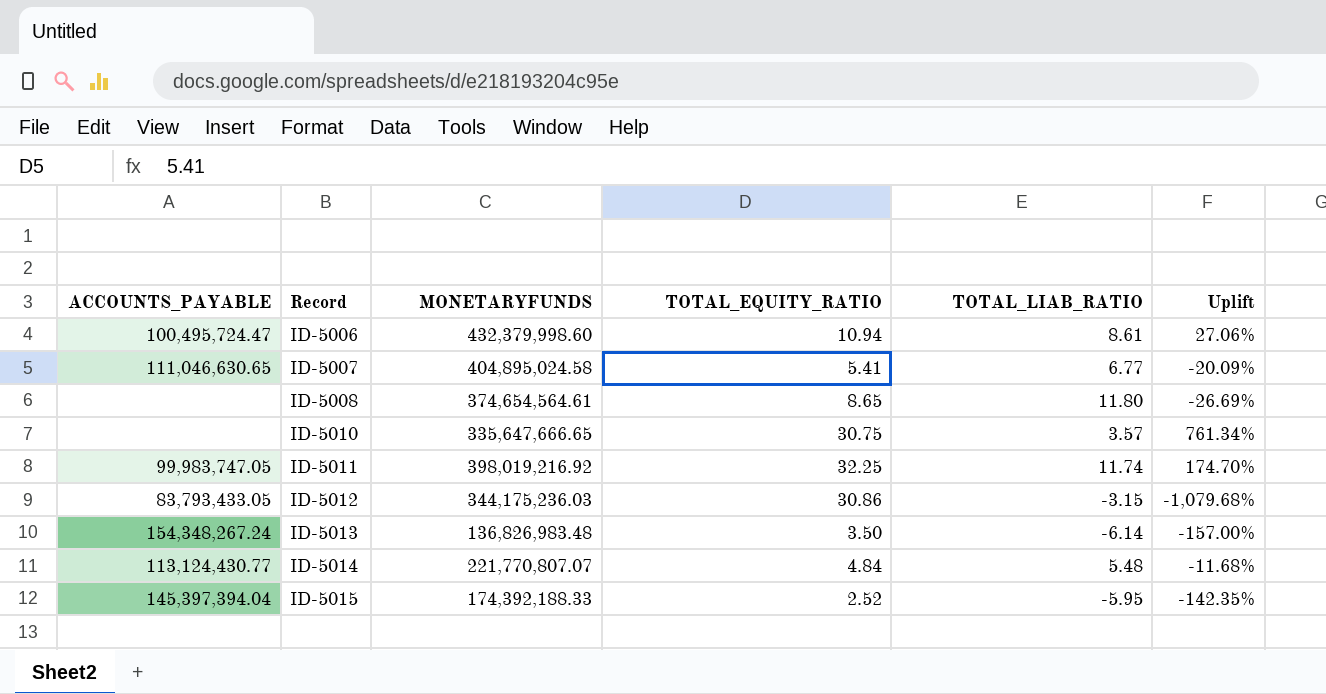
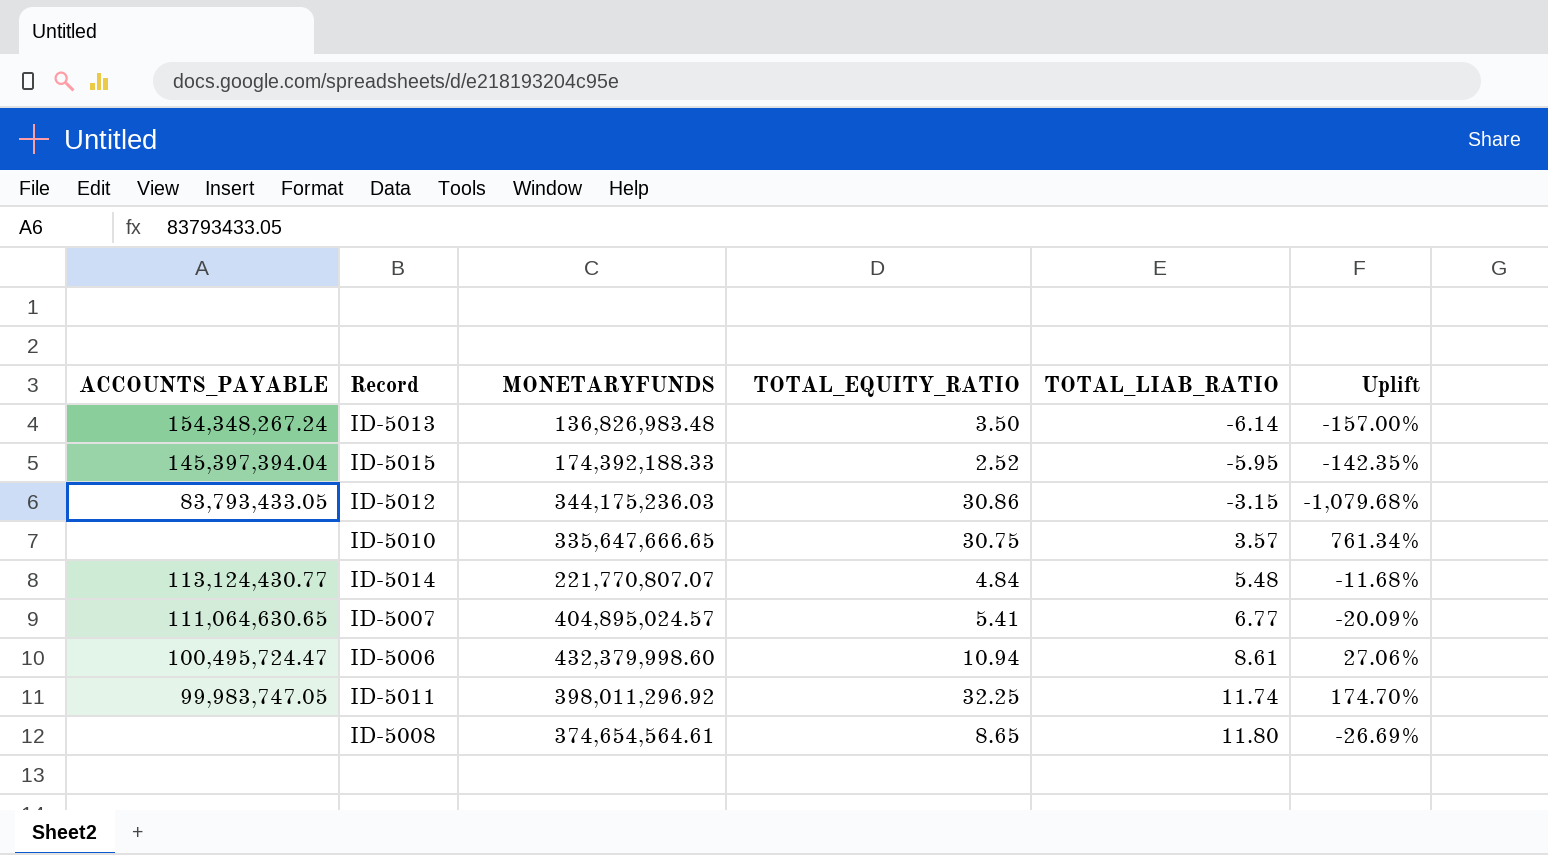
row order: Record ascending -> TOTAL_LIAB_RATIO ascending
ID-5007 | ACCOUNTS_PAYABLE: 111,046,630.65 -> 111,064,630.65
ID-5007 | MONETARYFUNDS: 404,895,024.58 -> 404,895,024.57
ID-5011 | MONETARYFUNDS: 398,019,216.92 -> 398,011,296.92

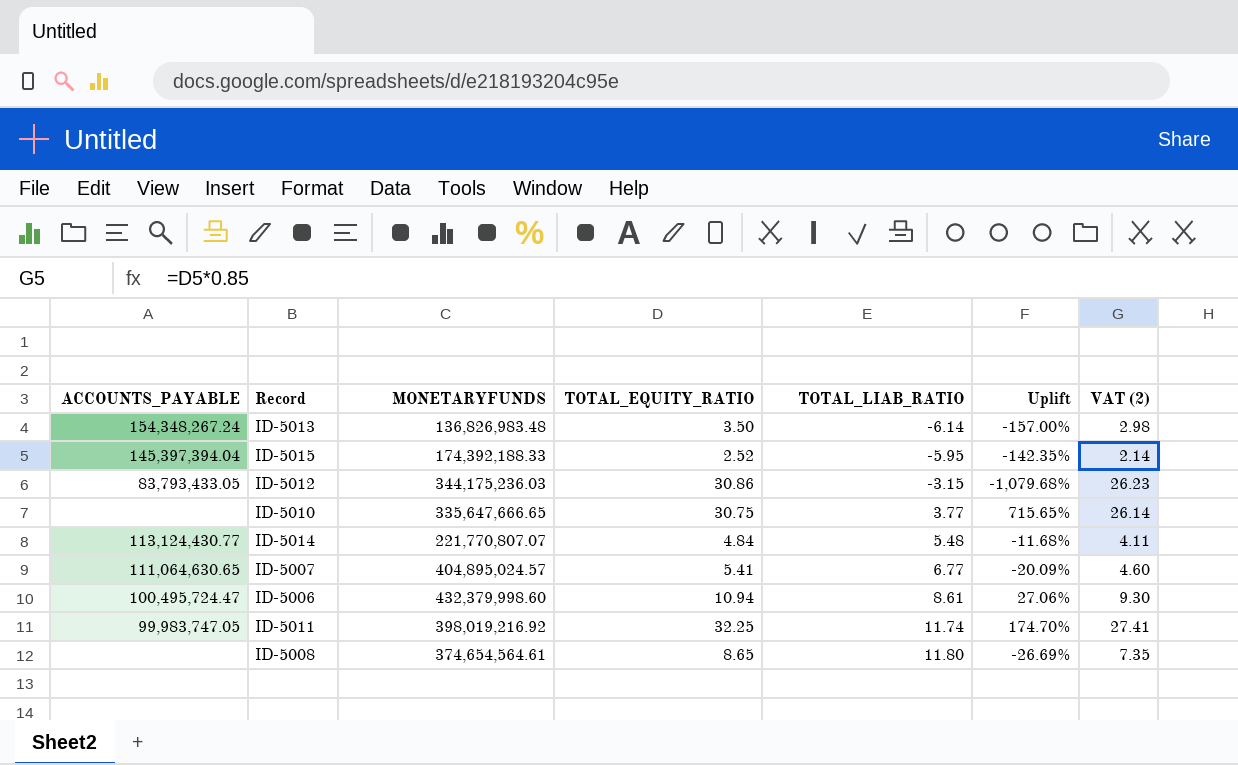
column VAT (2) | formula: none -> [TOTAL_EQUITY_RATIO] * 0.85
ID-5010 | TOTAL_LIAB_RATIO: 3.57 -> 3.77
ID-5010 | Uplift: 761.34% -> 715.65%
ID-5011 | MONETARYFUNDS: 398,011,296.92 -> 398,019,216.92

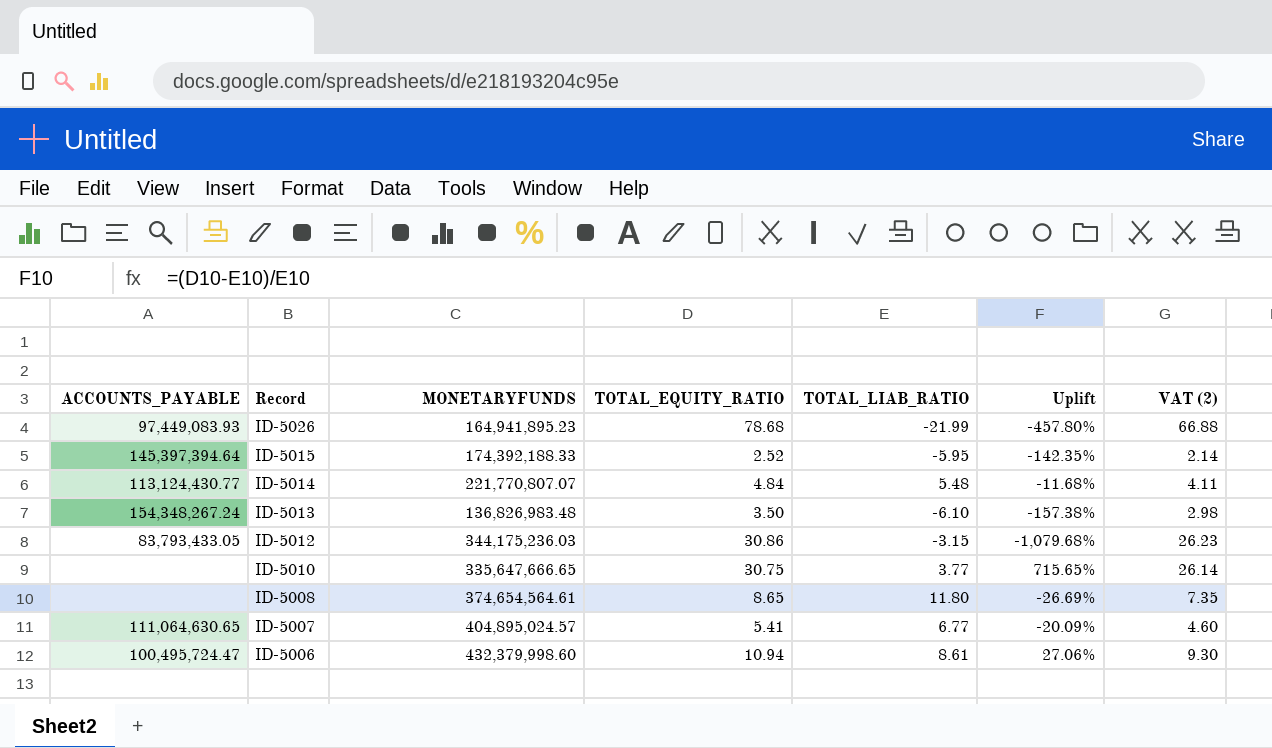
row order: TOTAL_LIAB_RATIO ascending -> Record descending
row ID-5011: 99,983,747.05 | 398,019,216.92 | 32.25 | 11.74 | 174.70% | 27.41 -> none
row ID-5026: none -> 97,449,083.93 | 164,941,895.23 | 78.68 | -21.99 | -457.80% | 66.88
ID-5015 | ACCOUNTS_PAYABLE: 145,397,394.04 -> 145,397,394.64
ID-5013 | TOTAL_LIAB_RATIO: -6.14 -> -6.10
ID-5013 | Uplift: -157.00% -> -157.38%

